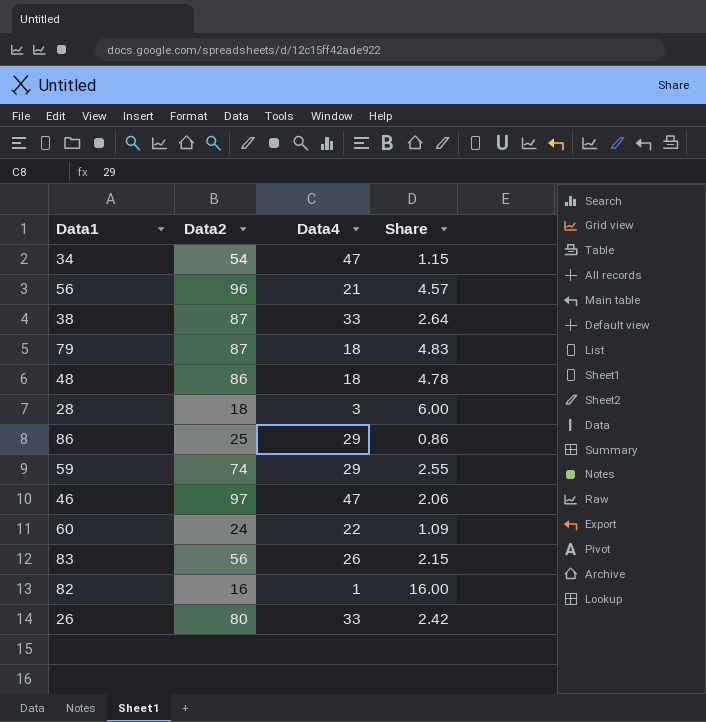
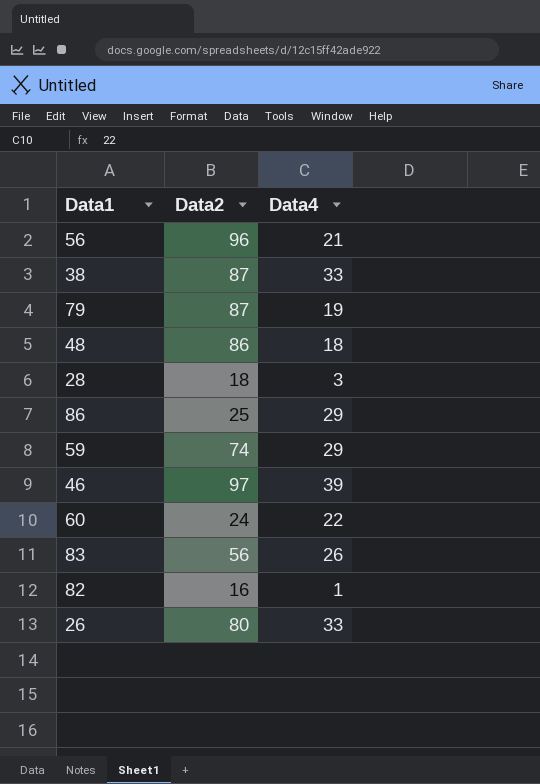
column Share | formula: [Data2] / [Data4] -> none
row 34: 54 | 47 | 1.15 -> none
79 | Data4: 18 -> 19
46 | Data4: 47 -> 39

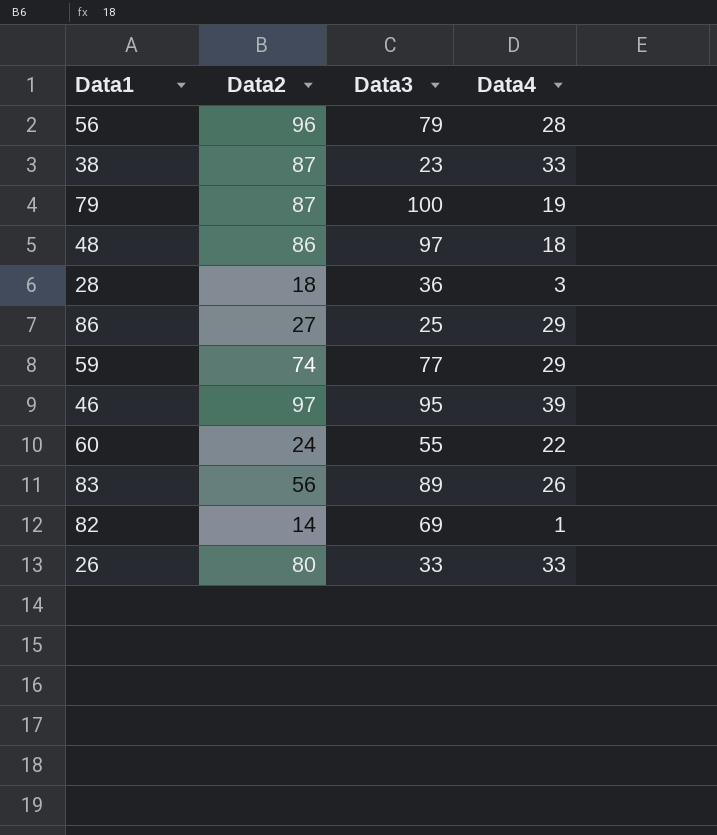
column Data3 | position: none -> 3
56 | Data4: 21 -> 28
86 | Data2: 25 -> 27
82 | Data2: 16 -> 14

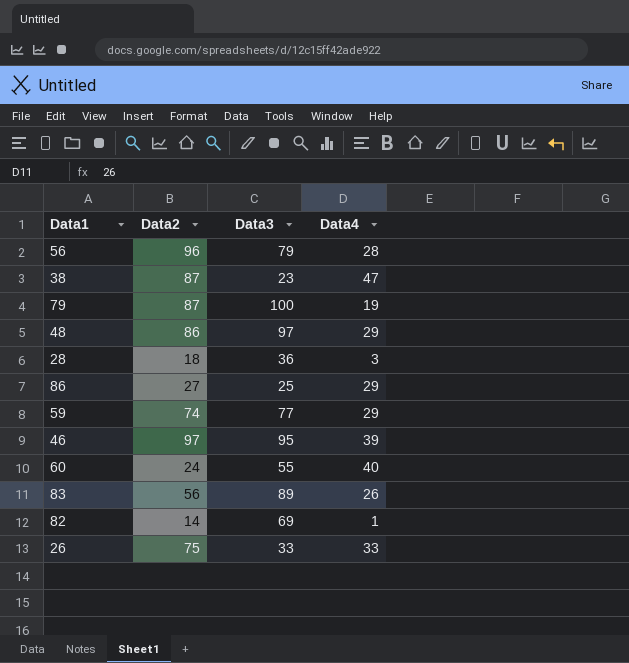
38 | Data4: 33 -> 47
48 | Data4: 18 -> 29
60 | Data4: 22 -> 40
26 | Data2: 80 -> 75

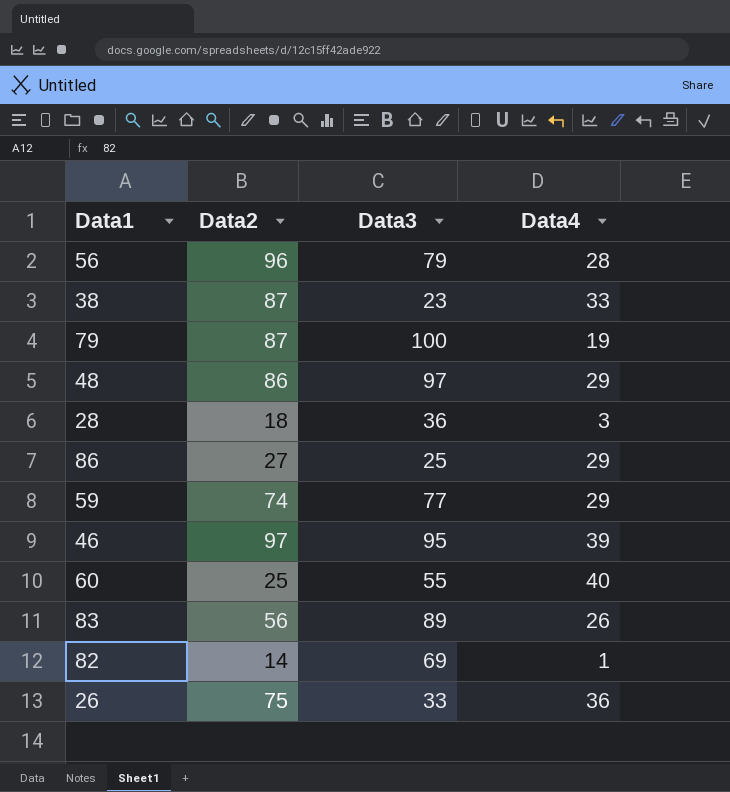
38 | Data4: 47 -> 33
60 | Data2: 24 -> 25
26 | Data4: 33 -> 36

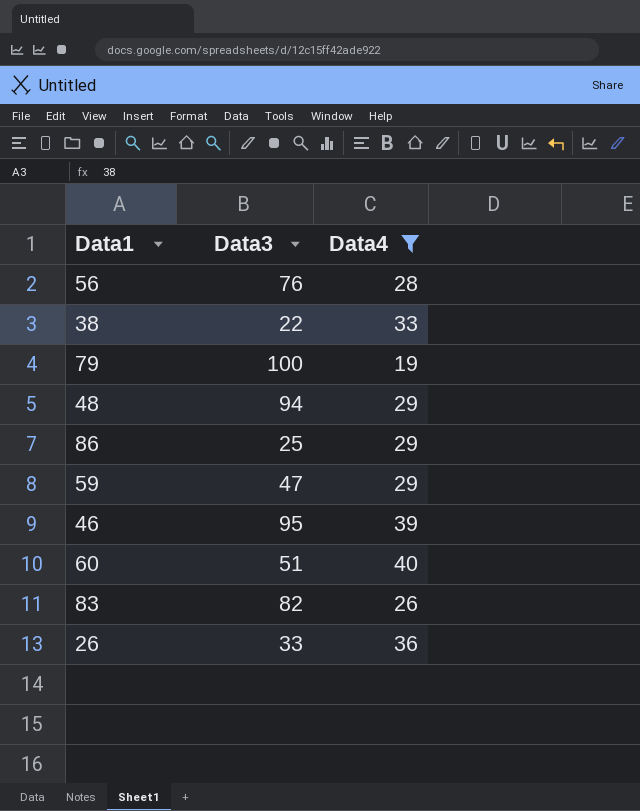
filter: none -> Data4 >= 19
column Data2 | position: 2 -> none
56 | Data3: 79 -> 76
38 | Data3: 23 -> 22
48 | Data3: 97 -> 94
59 | Data3: 77 -> 47
60 | Data3: 55 -> 51
83 | Data3: 89 -> 82

